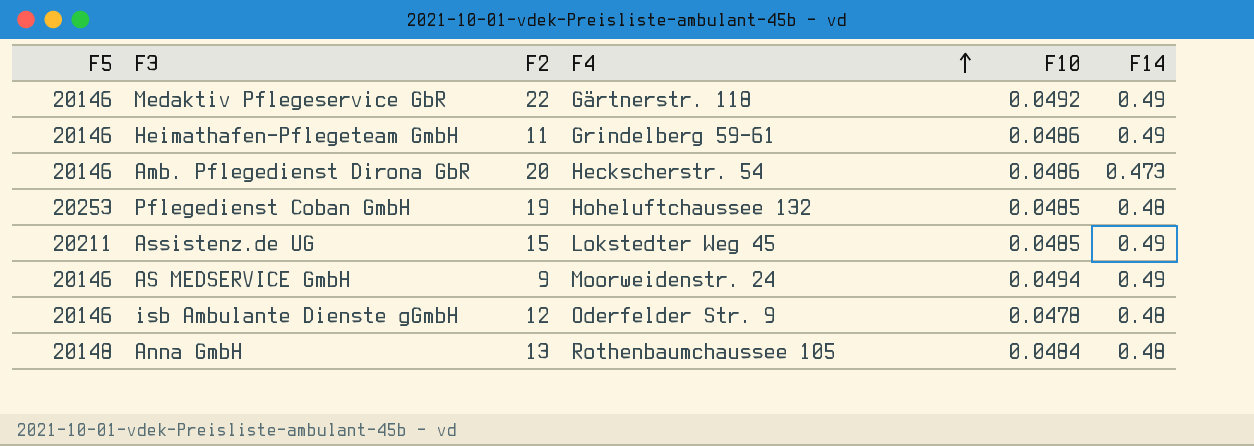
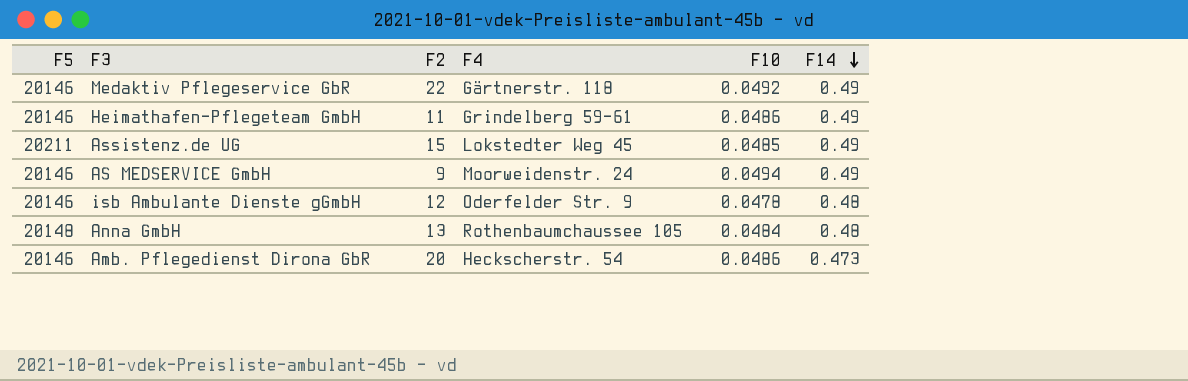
row order: F4 ascending -> F14 descending
row Pflegedienst Coban GmbH: 20253 | 19 | Hoheluftchaussee 132 | 0.0485 | 0.48 -> none

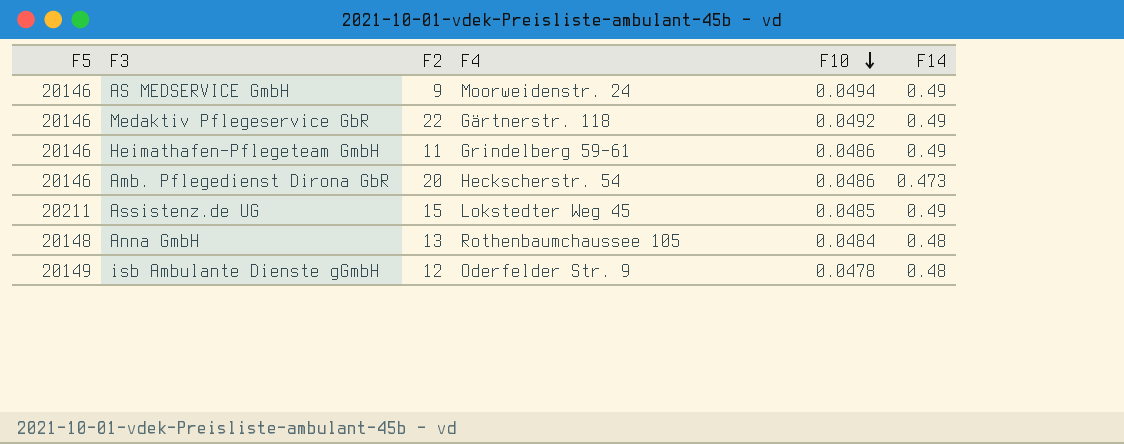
row order: F14 descending -> F10 descending
isb Ambulante Dienste gGmbH | F5: 20146 -> 20149

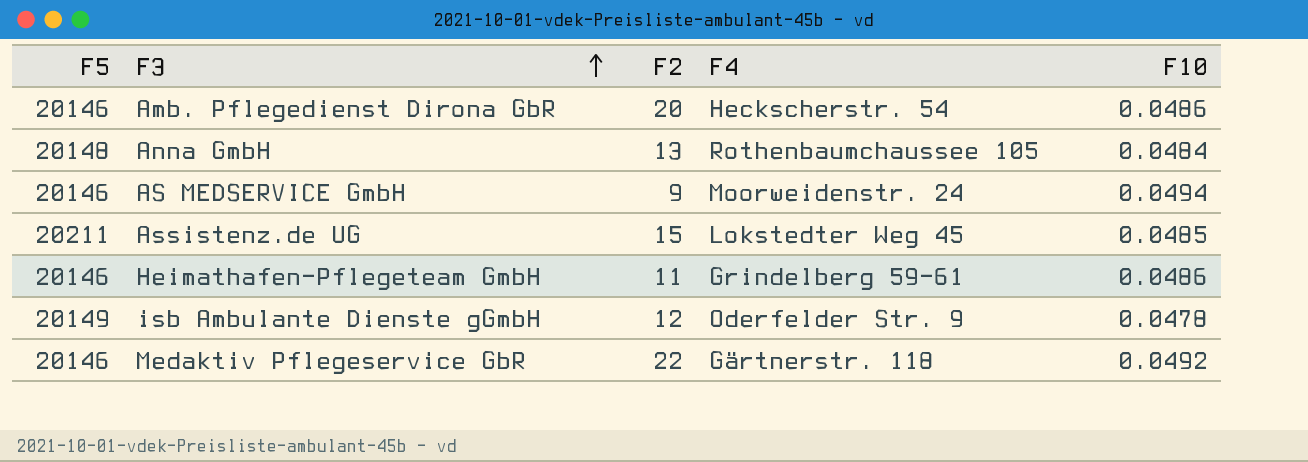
row order: F10 descending -> F3 ascending
column F14 | position: 6 -> none

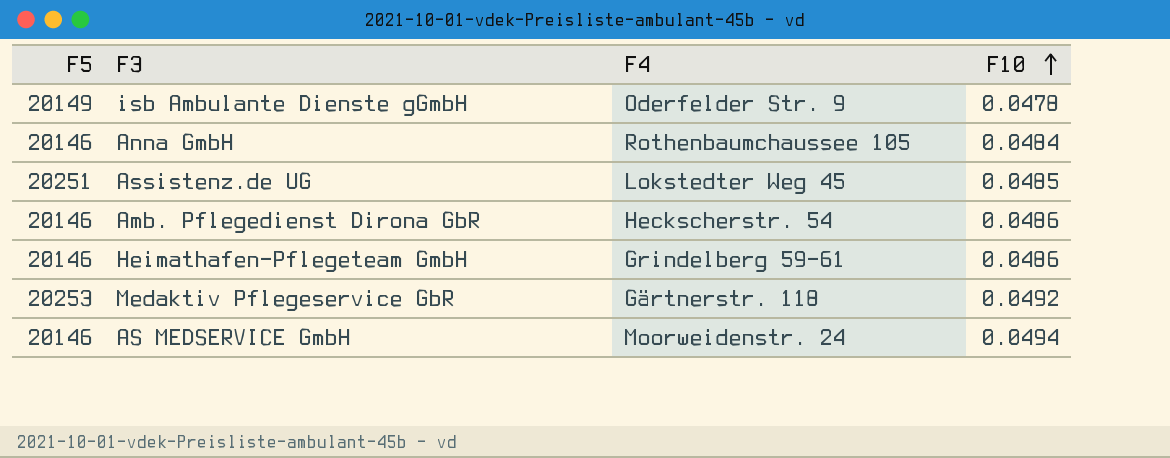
row order: F3 ascending -> F10 ascending
column F2 | position: 3 -> none
Anna GmbH | F5: 20148 -> 20146
Assistenz.de UG | F5: 20211 -> 20251
Medaktiv Pflegeservice GbR | F5: 20146 -> 20253

